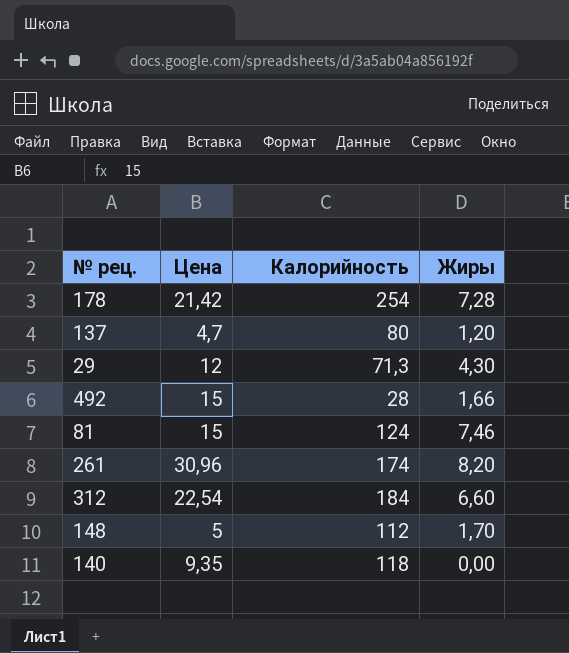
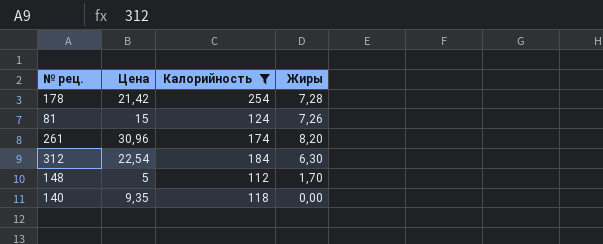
filter: none -> Калорийность >= 112
81 | Жиры: 7,46 -> 7,26
312 | Жиры: 6,60 -> 6,30

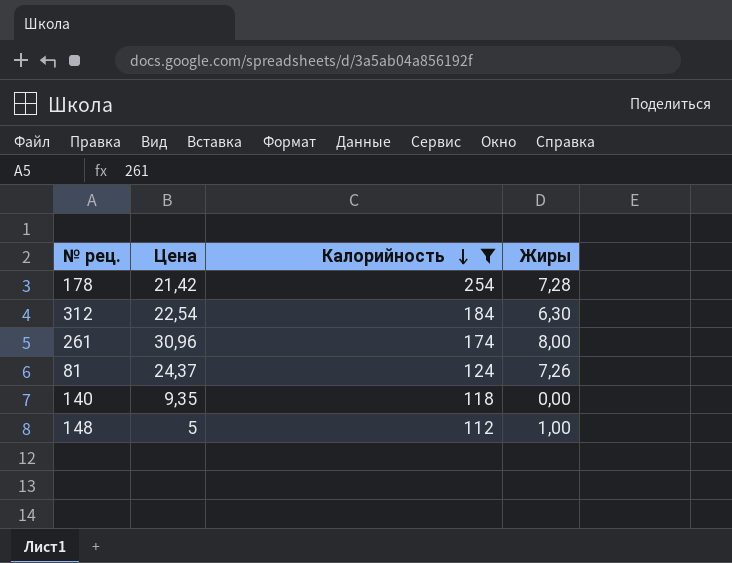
row order: none -> Калорийность descending
261 | Жиры: 8,20 -> 8,00
81 | Цена: 15 -> 24,37
148 | Жиры: 1,70 -> 1,00

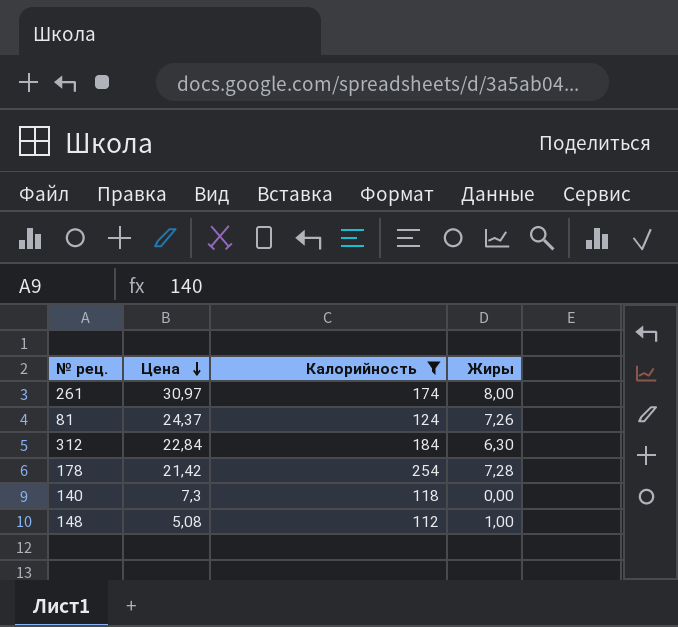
row order: Калорийность descending -> Цена descending
261 | Цена: 30,96 -> 30,97
312 | Цена: 22,54 -> 22,84
140 | Цена: 9,35 -> 7,3
148 | Цена: 5 -> 5,08

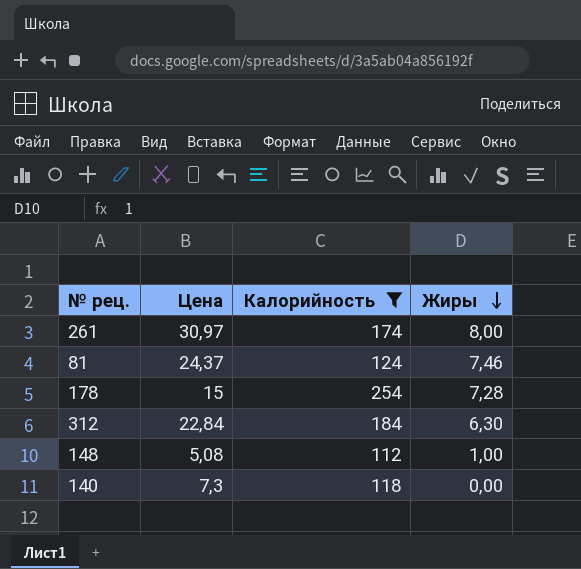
row order: Цена descending -> Жиры descending
81 | Жиры: 7,26 -> 7,46
178 | Цена: 21,42 -> 15

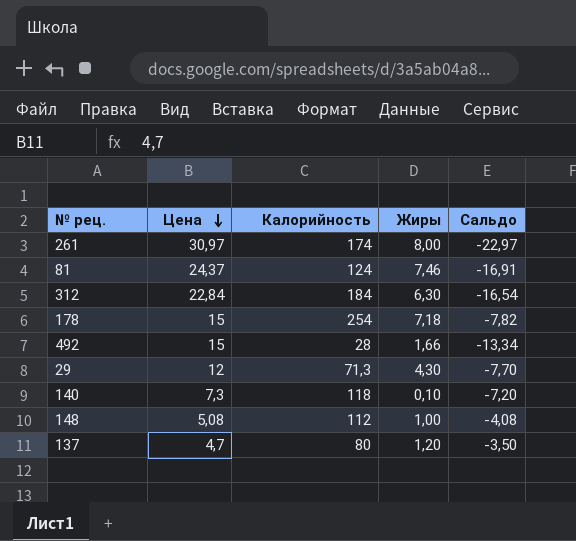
filter: Калорийность >= 112 -> none
row order: Жиры descending -> Цена descending
column Сальдо | formula: none -> [Жиры] - [Цена]
178 | Жиры: 7,28 -> 7,18
140 | Жиры: 0,00 -> 0,10

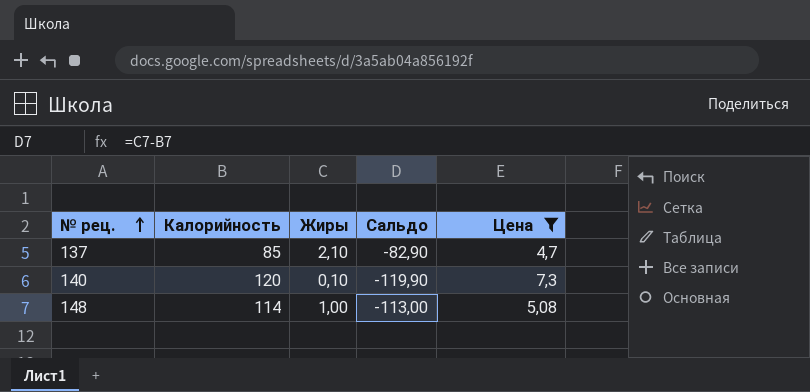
filter: none -> Цена <= 7,3
row order: Цена descending -> № рец. ascending
column Сальдо | formula: [Жиры] - [Цена] -> [Жиры] - [Калорийность]
column Цена | position: 2 -> 5
137 | Калорийность: 80 -> 85
137 | Жиры: 1,20 -> 2,10
140 | Калорийность: 118 -> 120
148 | Калорийность: 112 -> 114

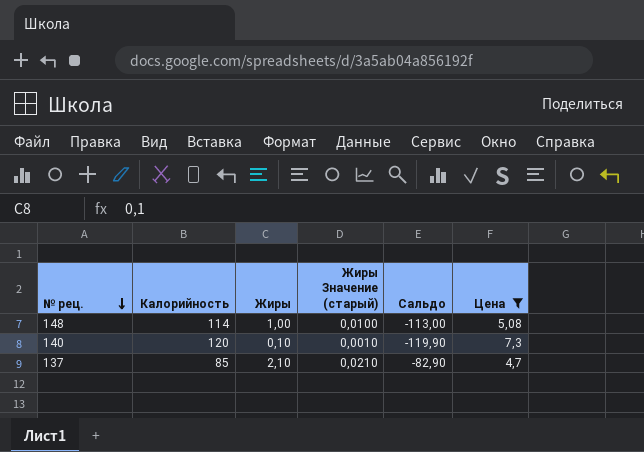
row order: № рец. ascending -> № рец. descending
column Жиры Значение (старый) | formula: none -> [Жиры] * 0,01

